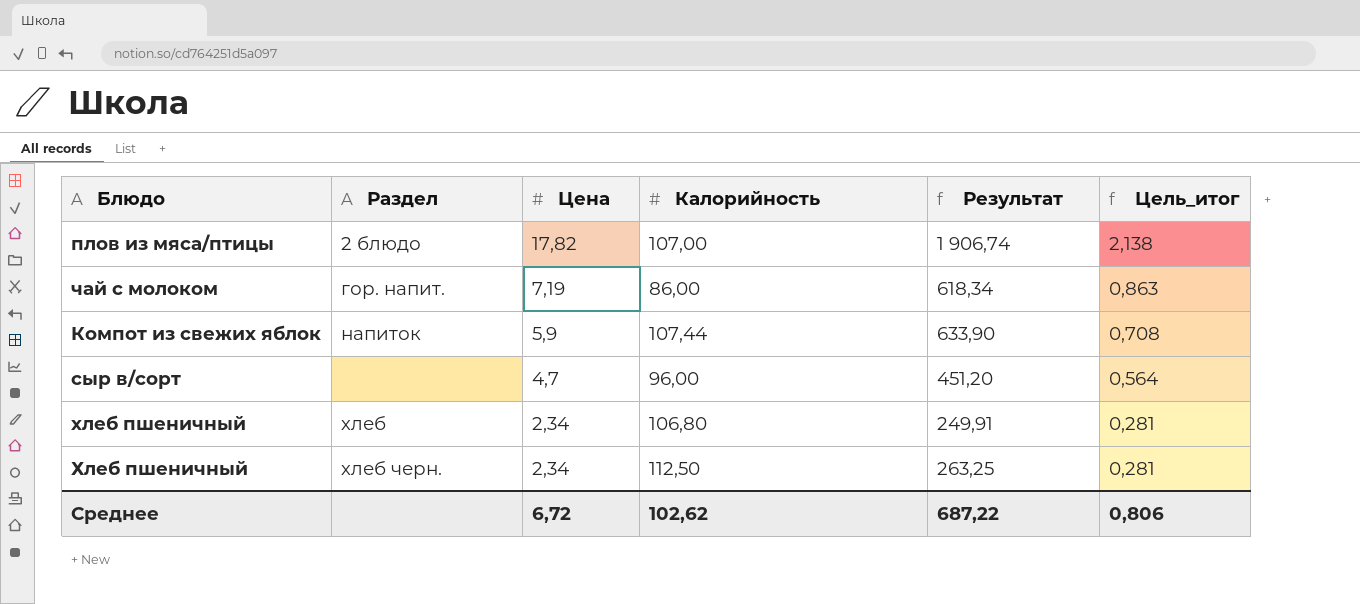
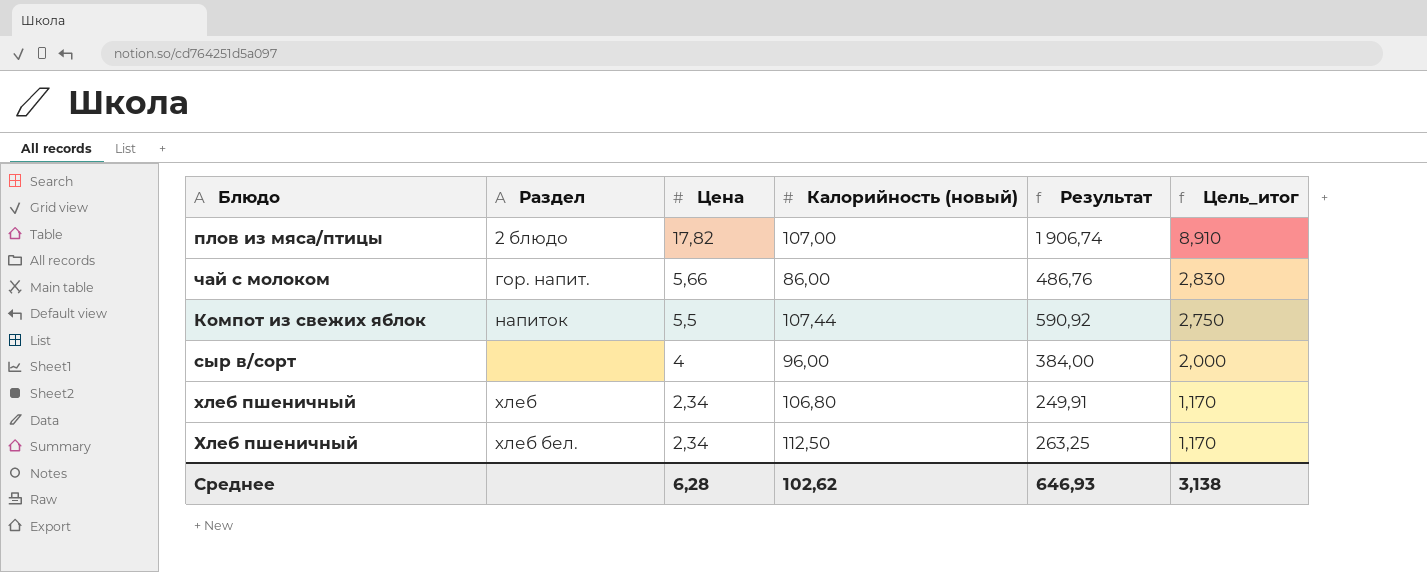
column name: Калорийность -> Калорийность (новый)
column Цель_итог | formula: [Цена] * 0,12 -> [Цена] * 0,5
чай с молоком | Цена: 7,19 -> 5,66
чай с молоком | Результат: 618,34 -> 486,76
Компот из свежих яблок | Цена: 5,9 -> 5,5
Компот из свежих яблок | Результат: 633,90 -> 590,92
сыр в/сорт | Цена: 4,7 -> 4
сыр в/сорт | Результат: 451,20 -> 384,00
Хлеб пшеничный | Раздел: хлеб черн. -> хлеб бел.
Среднее | Цена: 6,72 -> 6,28
Среднее | Результат: 687,22 -> 646,93
Среднее | Цель_итог: 0,806 -> 3,138

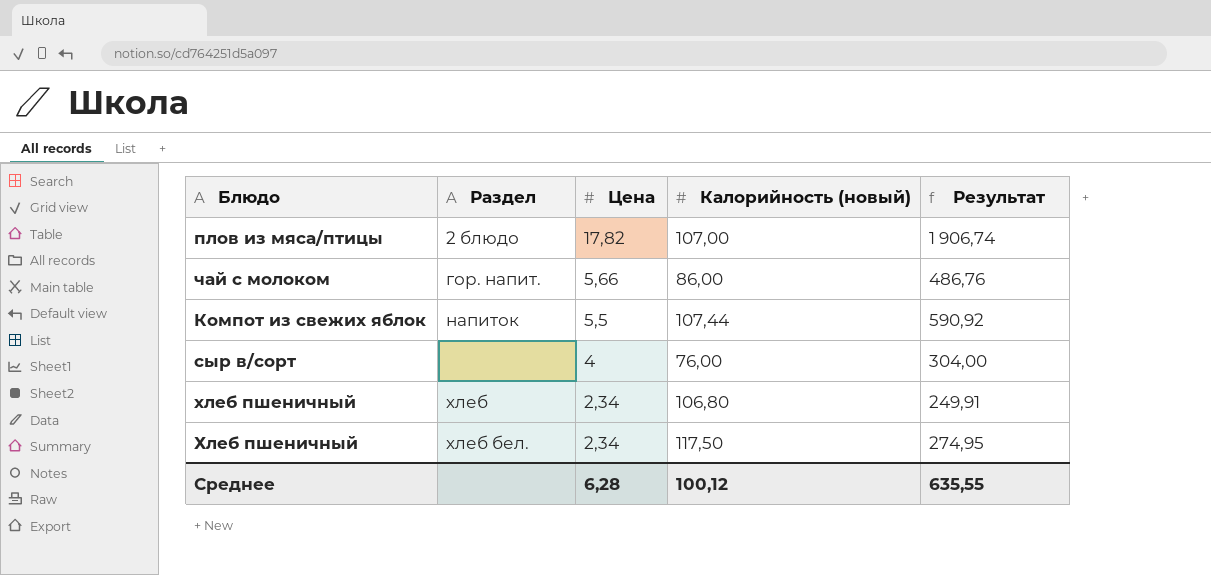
column Цель_итог | formula: [Цена] * 0,5 -> none
сыр в/сорт | Калорийность (новый): 96,00 -> 76,00
сыр в/сорт | Результат: 384,00 -> 304,00
Хлеб пшеничный | Калорийность (новый): 112,50 -> 117,50
Хлеб пшеничный | Результат: 263,25 -> 274,95
Среднее | Калорийность (новый): 102,62 -> 100,12
Среднее | Результат: 646,93 -> 635,55

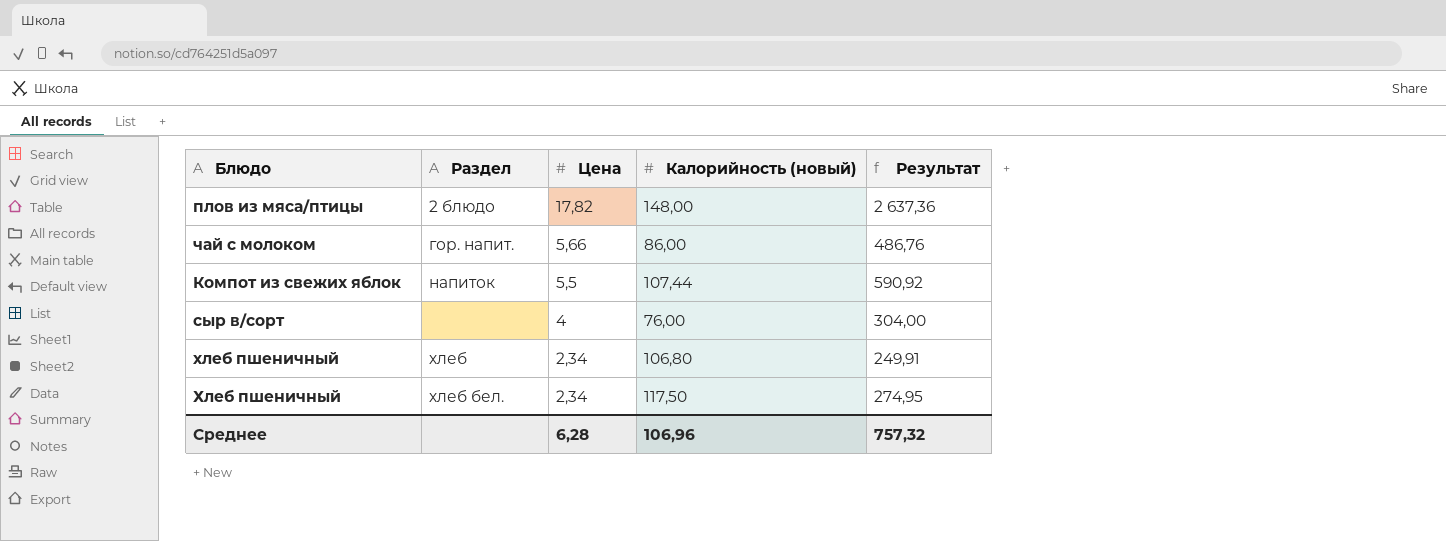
плов из мяса/птицы | Калорийность (новый): 107,00 -> 148,00
плов из мяса/птицы | Результат: 1 906,74 -> 2 637,36
Среднее | Калорийность (новый): 100,12 -> 106,96
Среднее | Результат: 635,55 -> 757,32

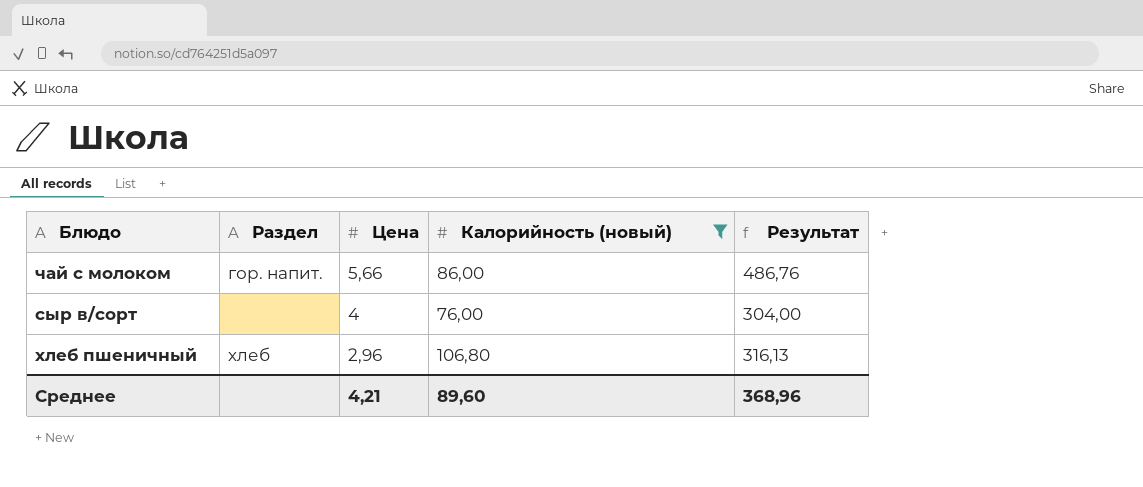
filter: none -> Калорийность (новый) <= 106,80
хлеб пшеничный | Цена: 2,34 -> 2,96
хлеб пшеничный | Результат: 249,91 -> 316,13
Среднее | Цена: 6,28 -> 4,21
Среднее | Калорийность (новый): 106,96 -> 89,60
Среднее | Результат: 757,32 -> 368,96

